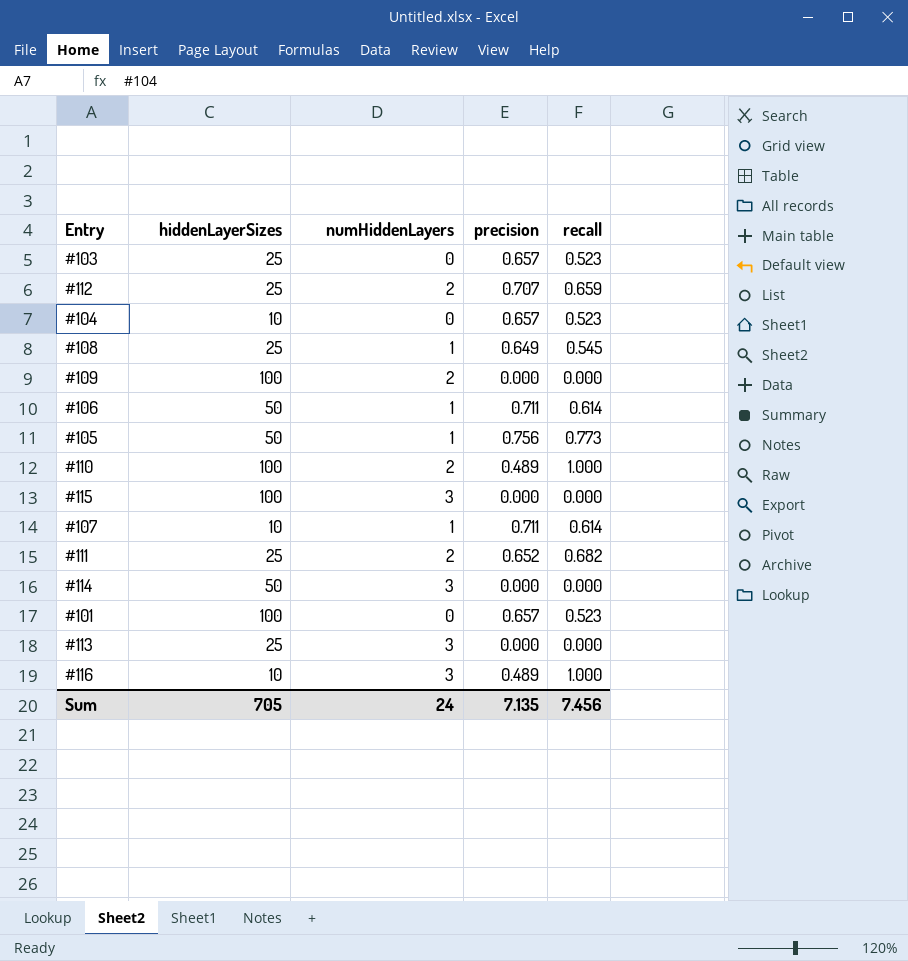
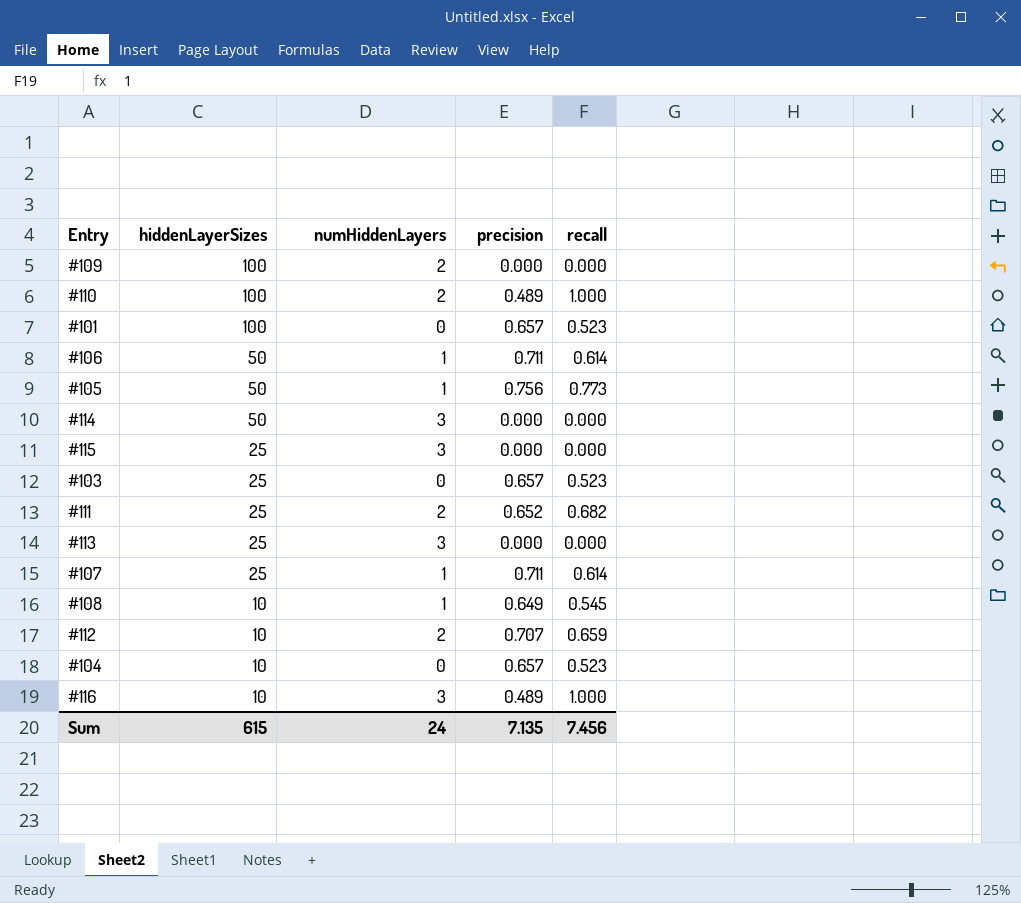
row order: none -> hiddenLayerSizes descending
#115 | hiddenLayerSizes: 100 -> 25
#107 | hiddenLayerSizes: 10 -> 25
#108 | hiddenLayerSizes: 25 -> 10
#112 | hiddenLayerSizes: 25 -> 10
Sum | hiddenLayerSizes: 705 -> 615

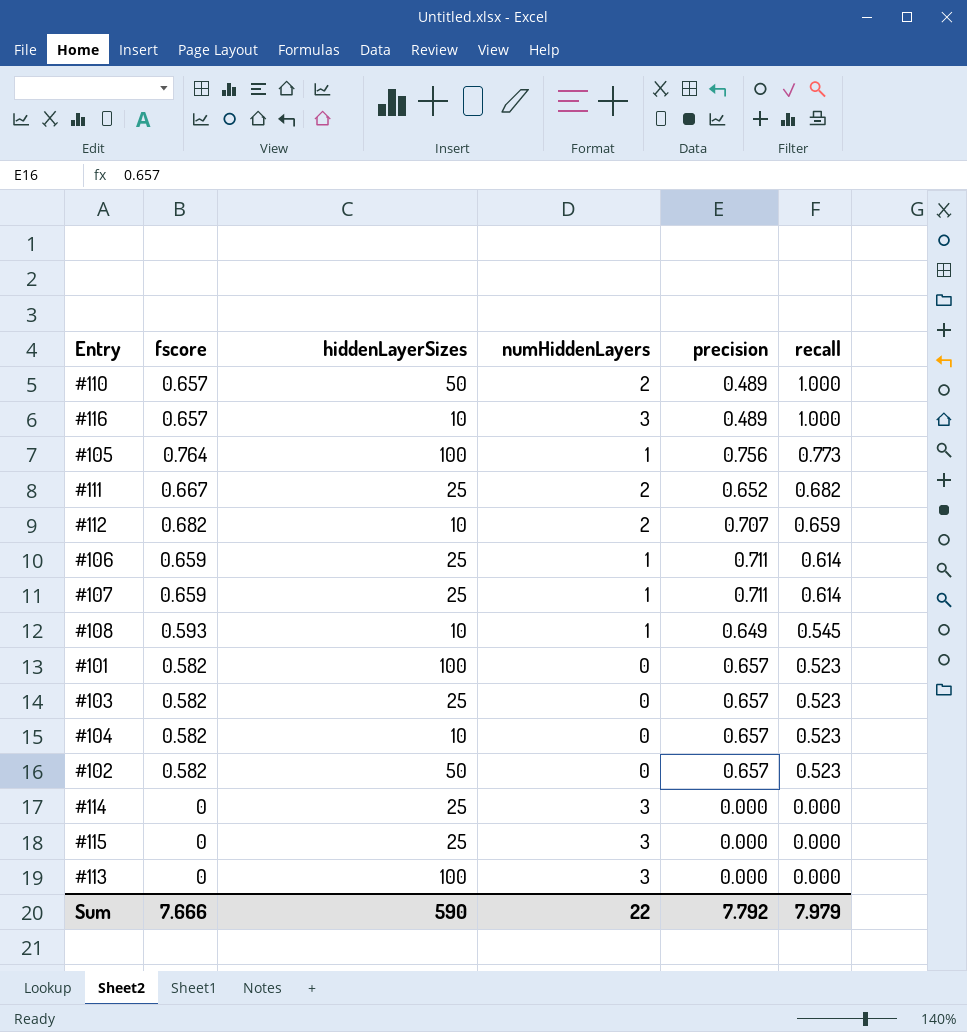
row order: hiddenLayerSizes descending -> recall descending
column fscore | position: none -> 2
row #109: 100 | 2 | 0.000 | 0.000 -> none
#110 | hiddenLayerSizes: 100 -> 50
#105 | hiddenLayerSizes: 50 -> 100
#106 | hiddenLayerSizes: 50 -> 25
row #102: none -> 0.582 | 50 | 0 | 0.657 | 0.523
#114 | hiddenLayerSizes: 50 -> 25
#113 | hiddenLayerSizes: 25 -> 100
Sum | hiddenLayerSizes: 615 -> 590
Sum | numHiddenLayers: 24 -> 22
Sum | precision: 7.135 -> 7.792
Sum | recall: 7.456 -> 7.979

